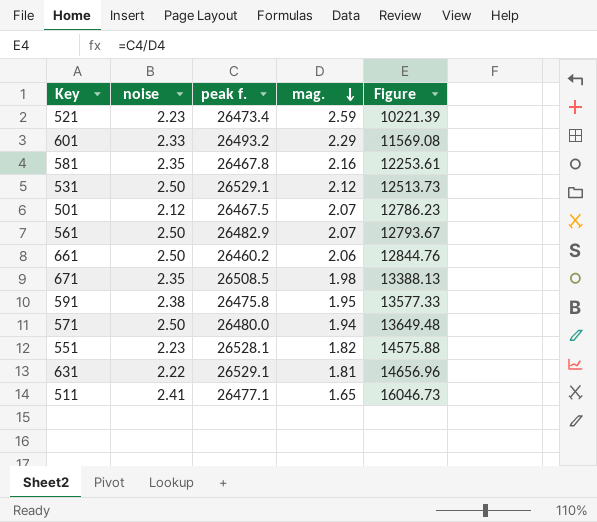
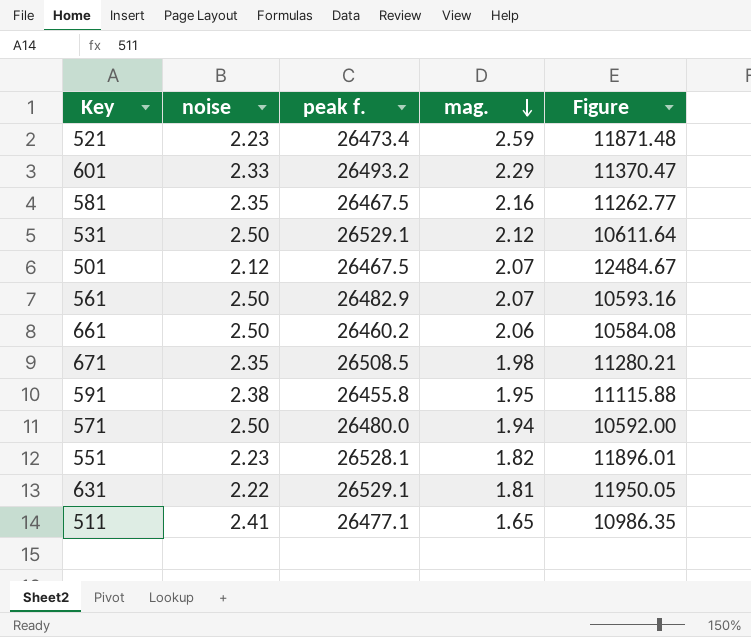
column Figure | formula: [peak f.] / [mag.] -> [peak f.] / [noise]
581 | peak f.: 26467.8 -> 26467.5
591 | peak f.: 26475.8 -> 26455.8

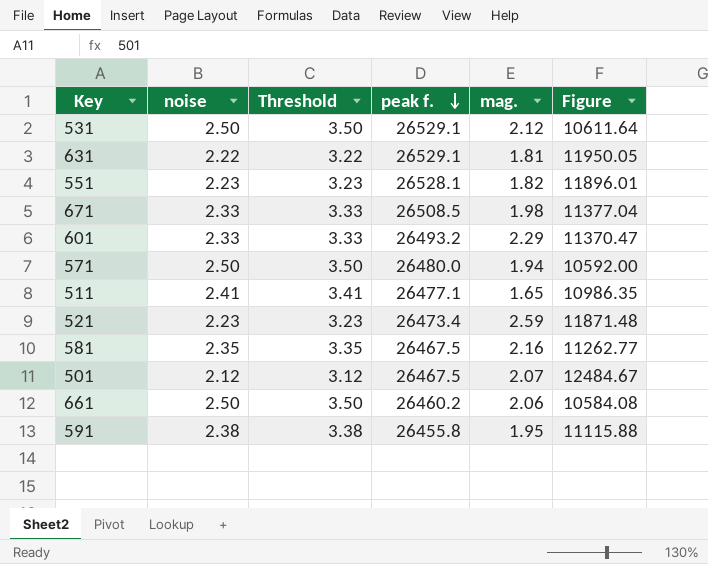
row order: mag. descending -> peak f. descending
column Threshold | formula: none -> [noise] + 1
row 561: 2.50 | 26482.9 | 2.07 | 10593.16 -> none
671 | noise: 2.35 -> 2.33
671 | Figure: 11280.21 -> 11377.04

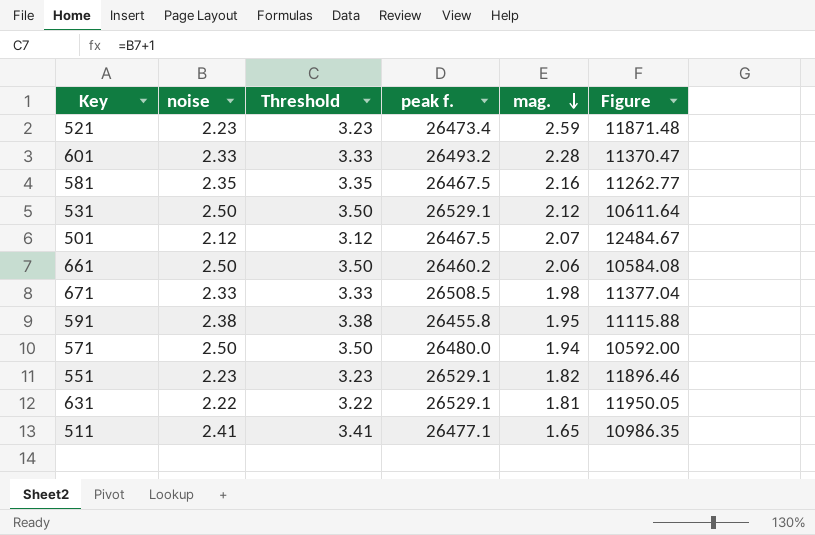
row order: peak f. descending -> mag. descending
601 | mag.: 2.29 -> 2.28
551 | peak f.: 26528.1 -> 26529.1
551 | Figure: 11896.01 -> 11896.46

